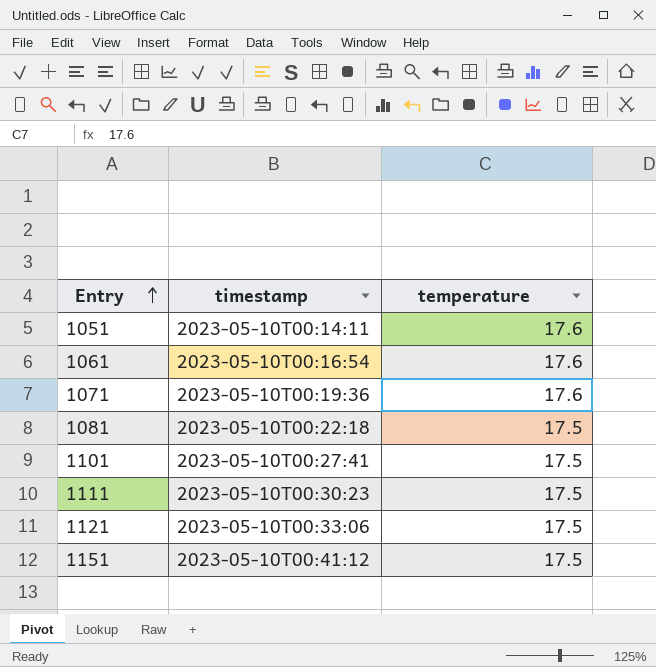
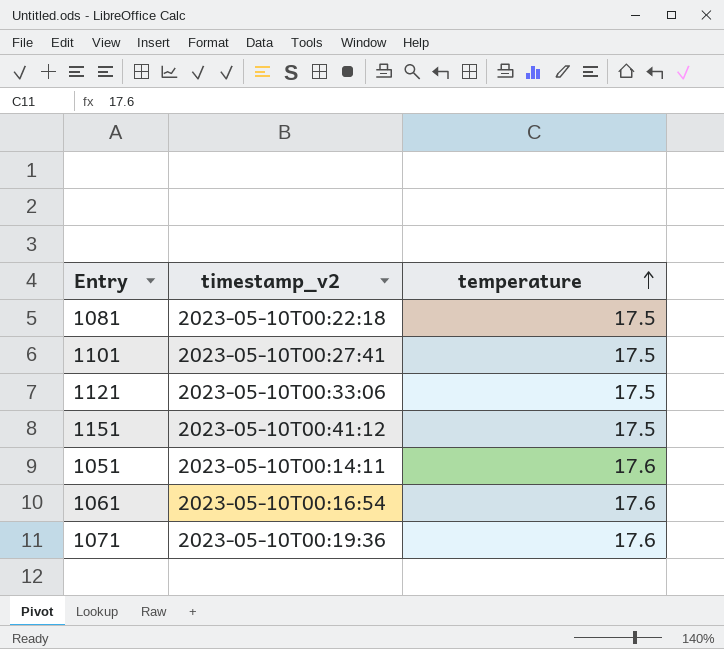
row order: Entry ascending -> temperature ascending
column name: timestamp -> timestamp_v2
row 1111: 2023-05-10T00:30:23 | 17.5 -> none

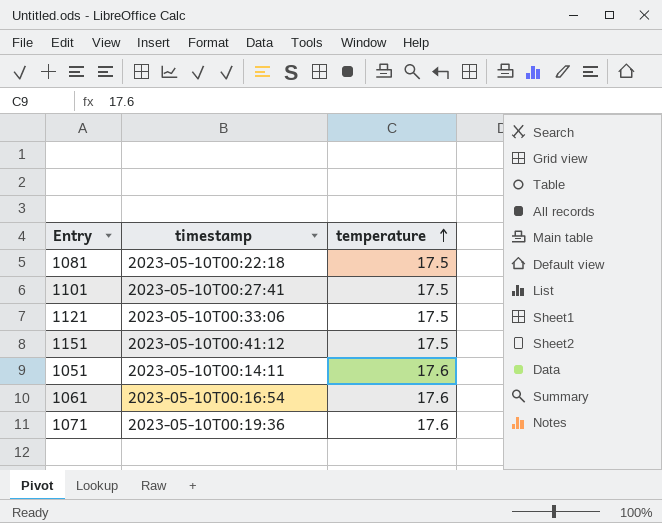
column name: timestamp_v2 -> timestamp

